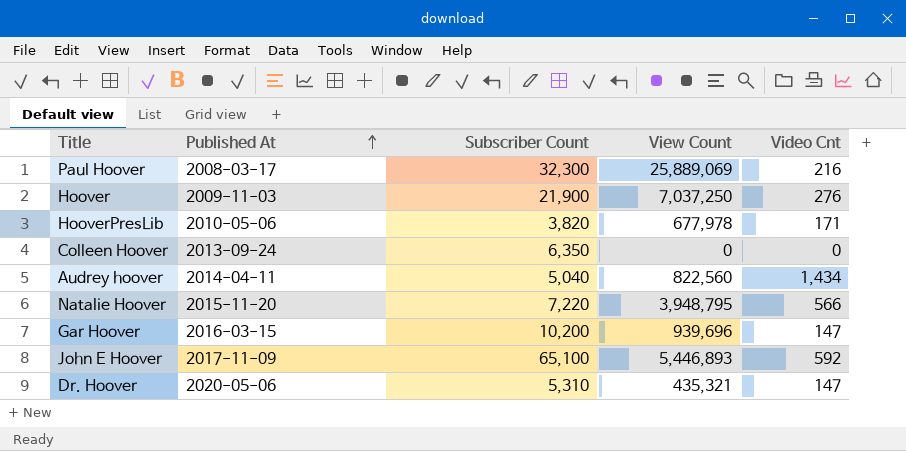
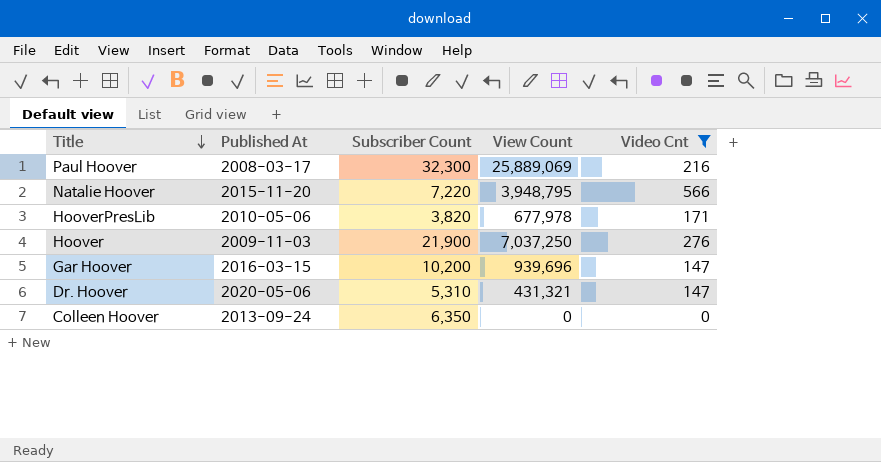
filter: none -> Video Cnt <= 566
row order: Published At ascending -> Title descending
Dr. Hoover | View Count: 435,321 -> 431,321

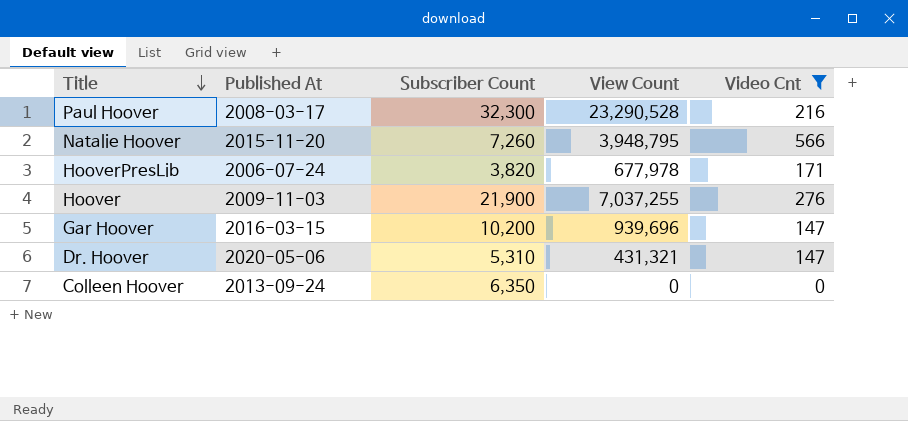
Paul Hoover | View Count: 25,889,069 -> 23,290,528
Natalie Hoover | Subscriber Count: 7,220 -> 7,260
HooverPresLib | Published At: 2010-05-06 -> 2006-07-24
Hoover | View Count: 7,037,250 -> 7,037,255

